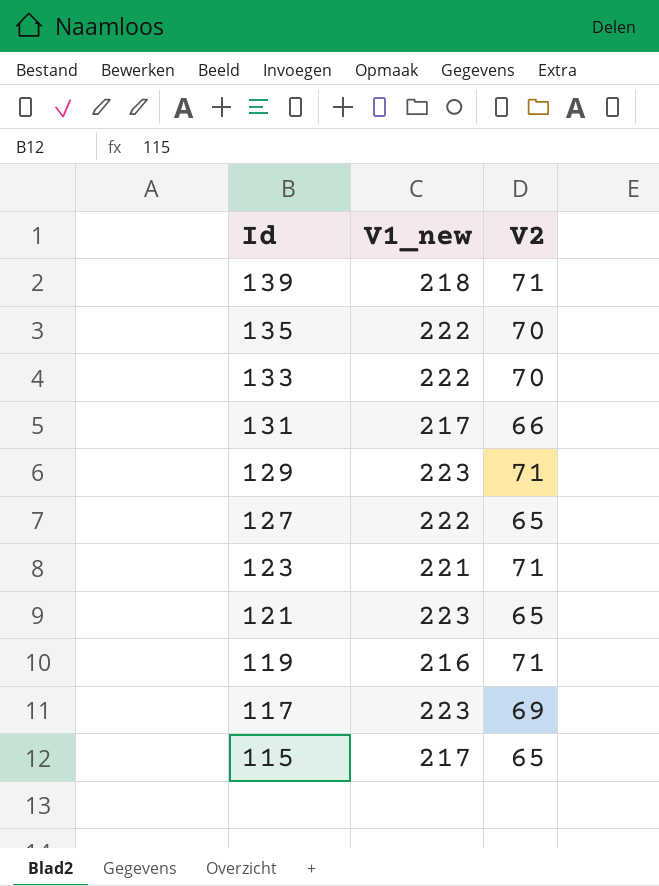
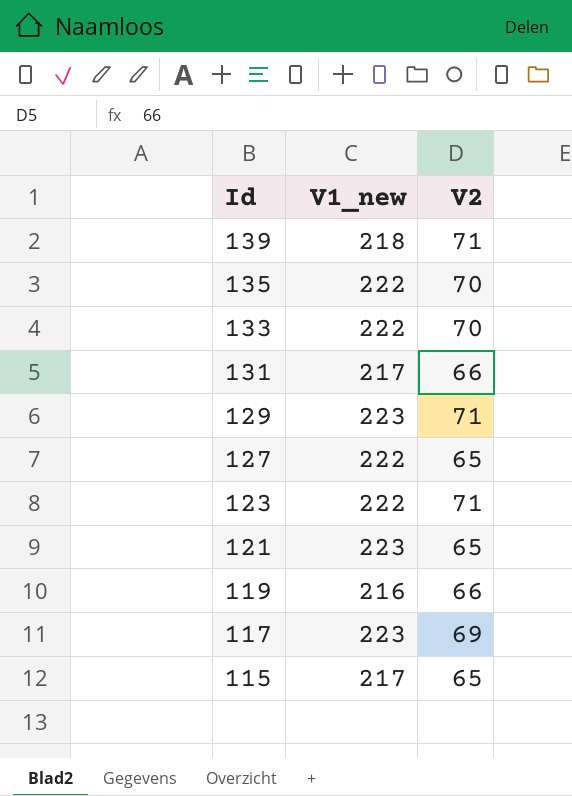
123 | V1_new: 221 -> 222
119 | V2: 71 -> 66

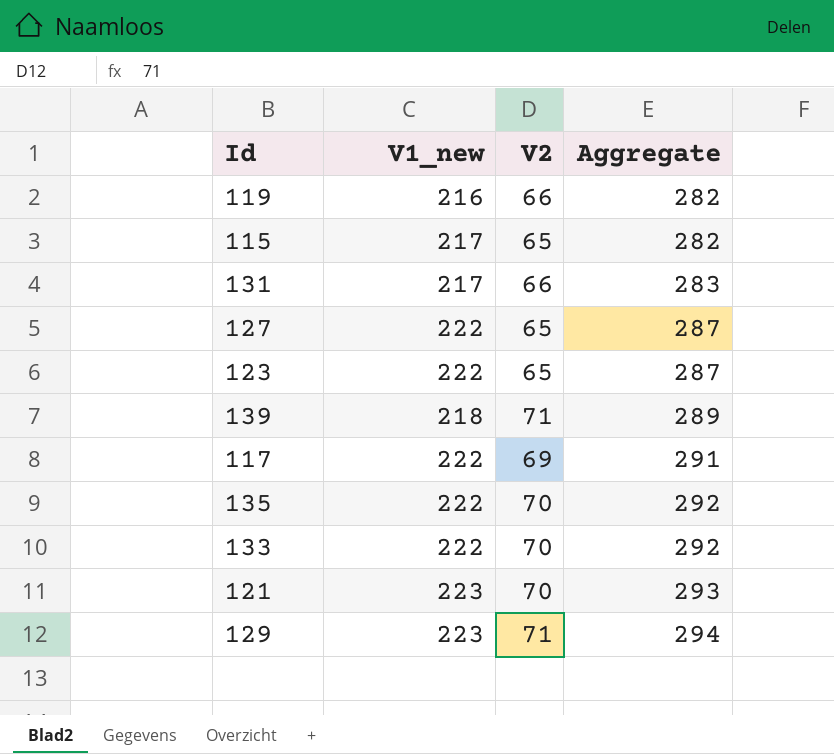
row order: Id descending -> Aggregate ascending
column Aggregate | formula: none -> [V1_new] + [V2]
123 | V2: 71 -> 65
117 | V1_new: 223 -> 222
121 | V2: 65 -> 70

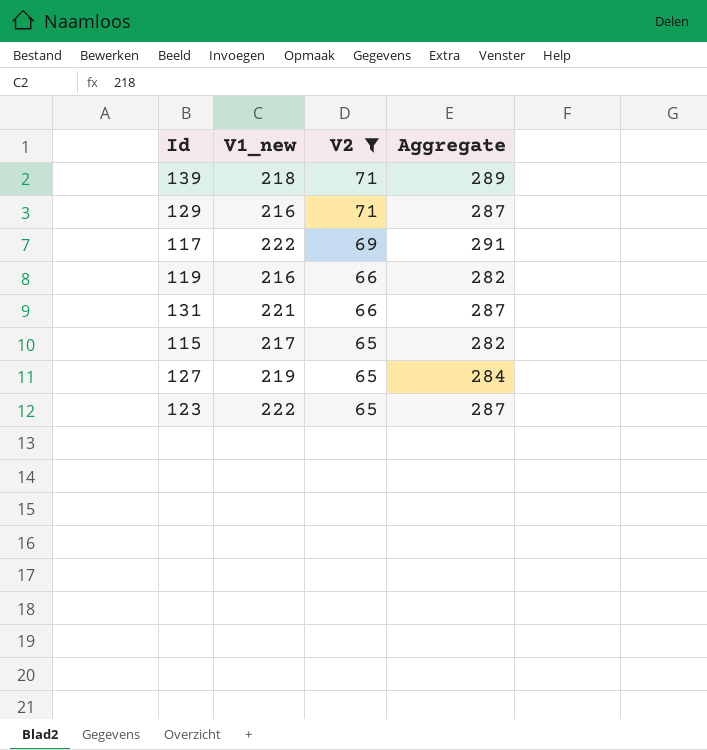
filter: none -> V2 != 70
row order: Aggregate ascending -> V2 descending
129 | V1_new: 223 -> 216
129 | Aggregate: 294 -> 287
131 | V1_new: 217 -> 221
131 | Aggregate: 283 -> 287
127 | V1_new: 222 -> 219
127 | Aggregate: 287 -> 284

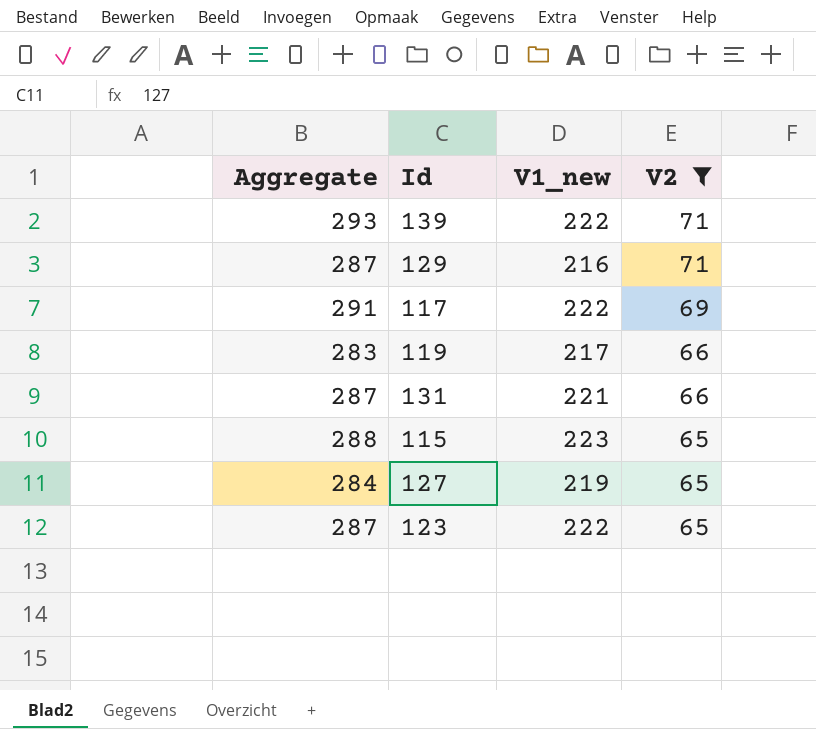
column Aggregate | position: 4 -> 1
139 | Aggregate: 289 -> 293
139 | V1_new: 218 -> 222
119 | Aggregate: 282 -> 283
119 | V1_new: 216 -> 217
115 | Aggregate: 282 -> 288
115 | V1_new: 217 -> 223

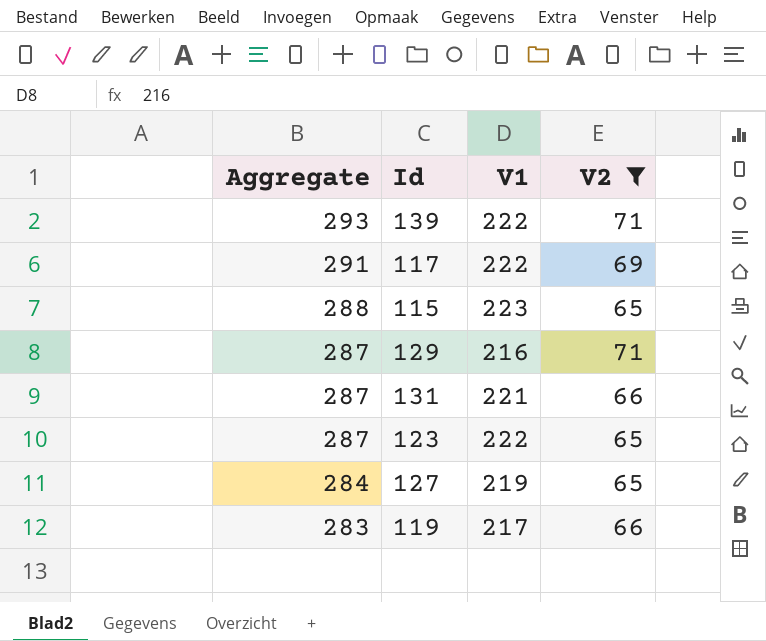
row order: V2 descending -> Aggregate descending
column name: V1_new -> V1

